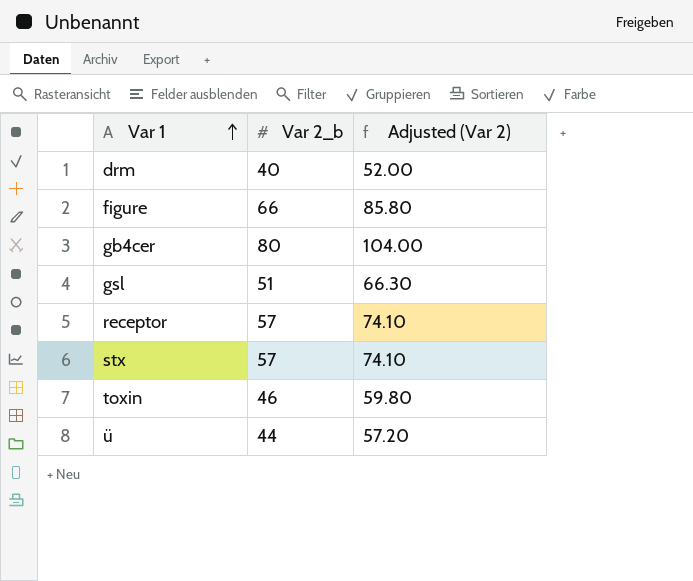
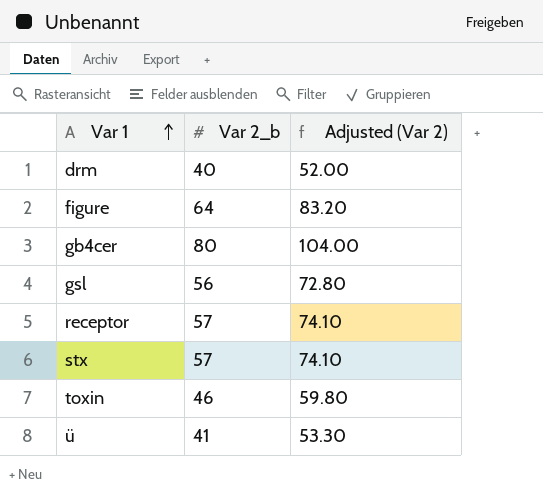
figure | Var 2_b: 66 -> 64
figure | Adjusted (Var 2): 85.80 -> 83.20
gsl | Var 2_b: 51 -> 56
gsl | Adjusted (Var 2): 66.30 -> 72.80
ü | Var 2_b: 44 -> 41
ü | Adjusted (Var 2): 57.20 -> 53.30

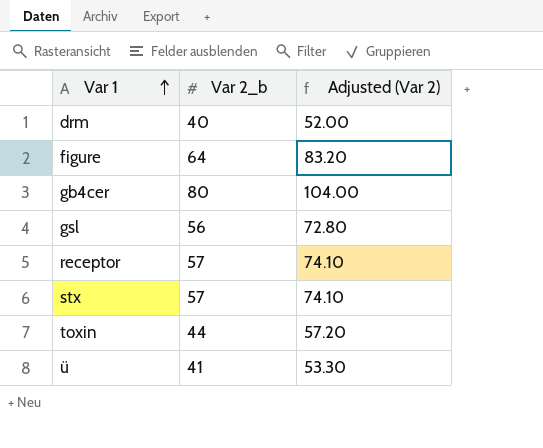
toxin | Var 2_b: 46 -> 44
toxin | Adjusted (Var 2): 59.80 -> 57.20

